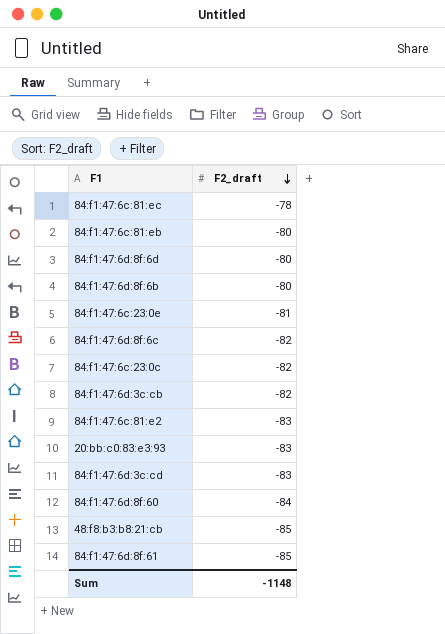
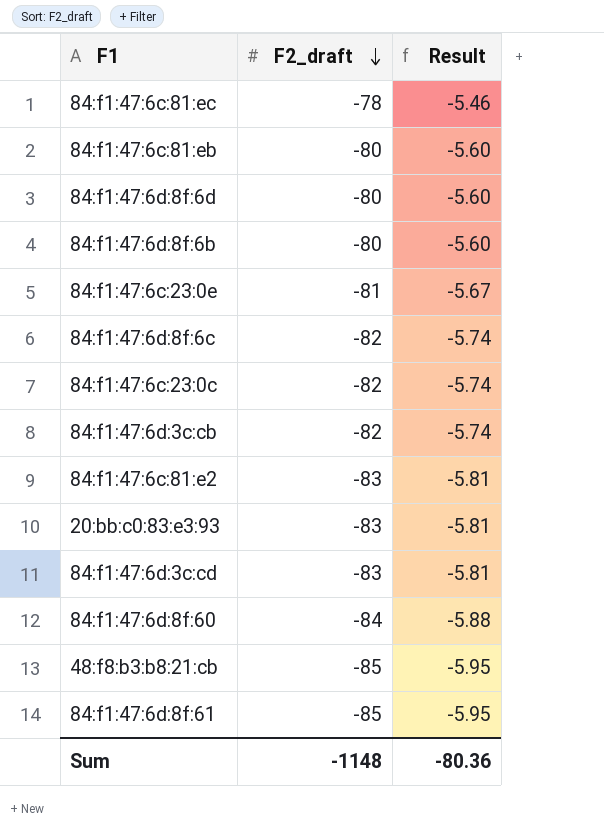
column Result | formula: none -> [F2_draft] * 0.07

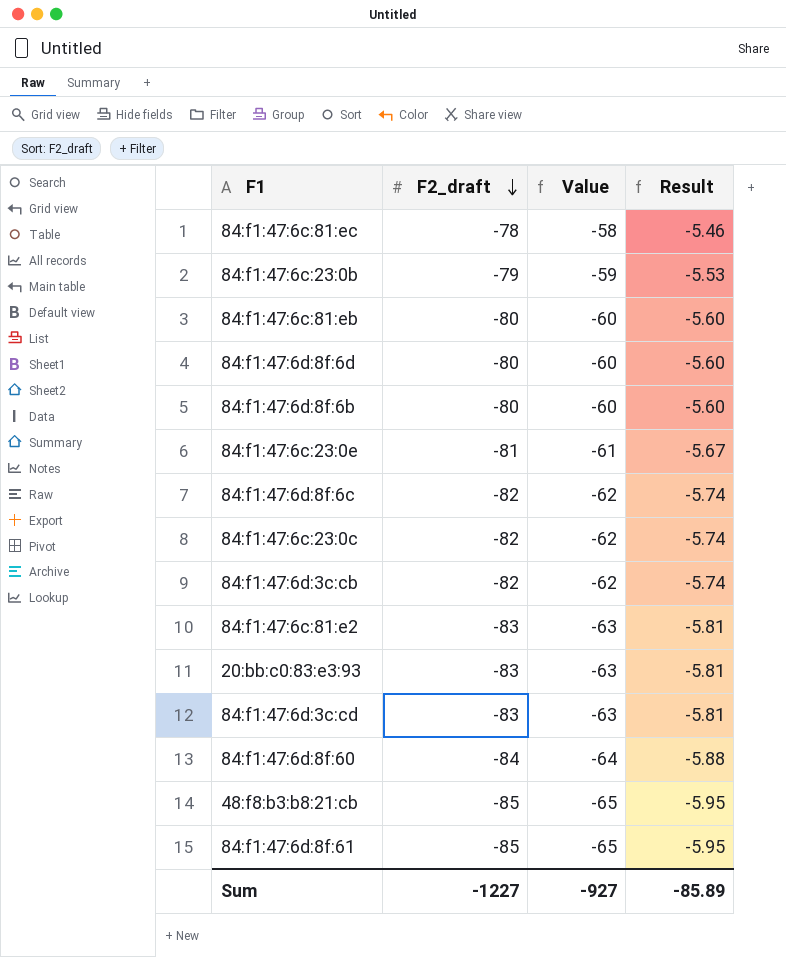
column Value | formula: none -> [F2_draft] + 20
row 84:f1:47:6c:23:0b: none -> -79 | -59 | -5.53
Sum | F2_draft: -1148 -> -1227
Sum | Result: -80.36 -> -85.89

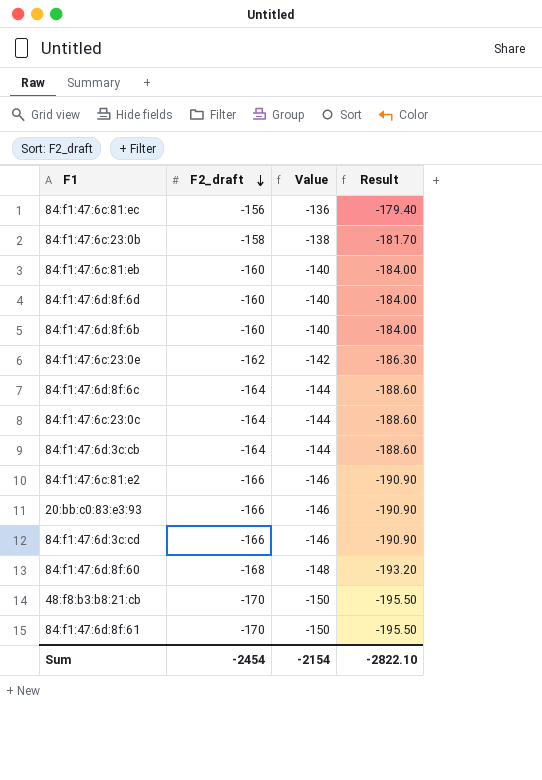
column Result | formula: [F2_draft] * 0.07 -> [F2_draft] * 1.15
84:f1:47:6c:81:ec | F2_draft: -78 -> -156
84:f1:47:6c:81:ec | Value: -58 -> -136
84:f1:47:6c:23:0b | F2_draft: -79 -> -158
84:f1:47:6c:23:0b | Value: -59 -> -138
84:f1:47:6c:81:eb | F2_draft: -80 -> -160
84:f1:47:6c:81:eb | Value: -60 -> -140
84:f1:47:6d:8f:6d | F2_draft: -80 -> -160
84:f1:47:6d:8f:6d | Value: -60 -> -140
84:f1:47:6d:8f:6b | F2_draft: -80 -> -160
84:f1:47:6d:8f:6b | Value: -60 -> -140
84:f1:47:6c:23:0e | F2_draft: -81 -> -162
84:f1:47:6c:23:0e | Value: -61 -> -142
84:f1:47:6d:8f:6c | F2_draft: -82 -> -164
84:f1:47:6d:8f:6c | Value: -62 -> -144
84:f1:47:6c:23:0c | F2_draft: -82 -> -164
84:f1:47:6c:23:0c | Value: -62 -> -144
84:f1:47:6d:3c:cb | F2_draft: -82 -> -164
84:f1:47:6d:3c:cb | Value: -62 -> -144
84:f1:47:6c:81:e2 | F2_draft: -83 -> -166
84:f1:47:6c:81:e2 | Value: -63 -> -146
20:bb:c0:83:e3:93 | F2_draft: -83 -> -166
20:bb:c0:83:e3:93 | Value: -63 -> -146
84:f1:47:6d:3c:cd | F2_draft: -83 -> -166
84:f1:47:6d:3c:cd | Value: -63 -> -146
84:f1:47:6d:8f:60 | F2_draft: -84 -> -168
84:f1:47:6d:8f:60 | Value: -64 -> -148
48:f8:b3:b8:21:cb | F2_draft: -85 -> -170
48:f8:b3:b8:21:cb | Value: -65 -> -150
84:f1:47:6d:8f:61 | F2_draft: -85 -> -170
84:f1:47:6d:8f:61 | Value: -65 -> -150
Sum | F2_draft: -1227 -> -2454
Sum | Value: -927 -> -2154
Sum | Result: -85.89 -> -2822.10

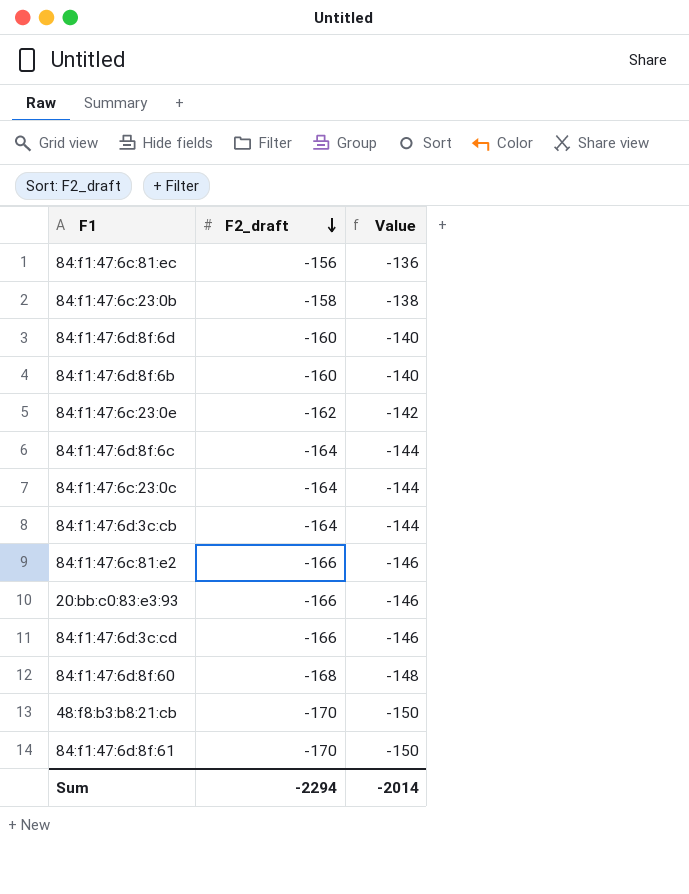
column Result | formula: [F2_draft] * 1.15 -> none
row 84:f1:47:6c:81:eb: -160 | -140 | -184.00 -> none
Sum | F2_draft: -2454 -> -2294
Sum | Value: -2154 -> -2014

